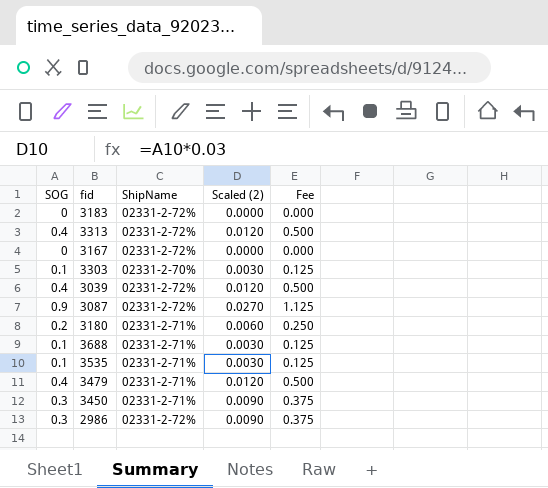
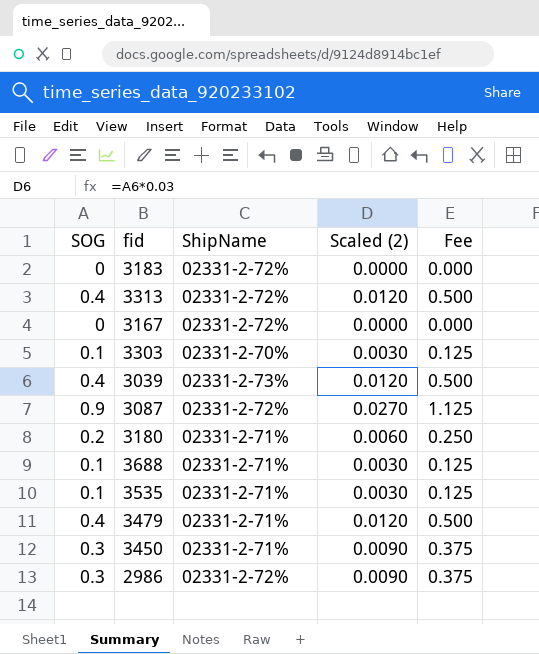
3039 | ShipName: 02331-2-72% -> 02331-2-73%

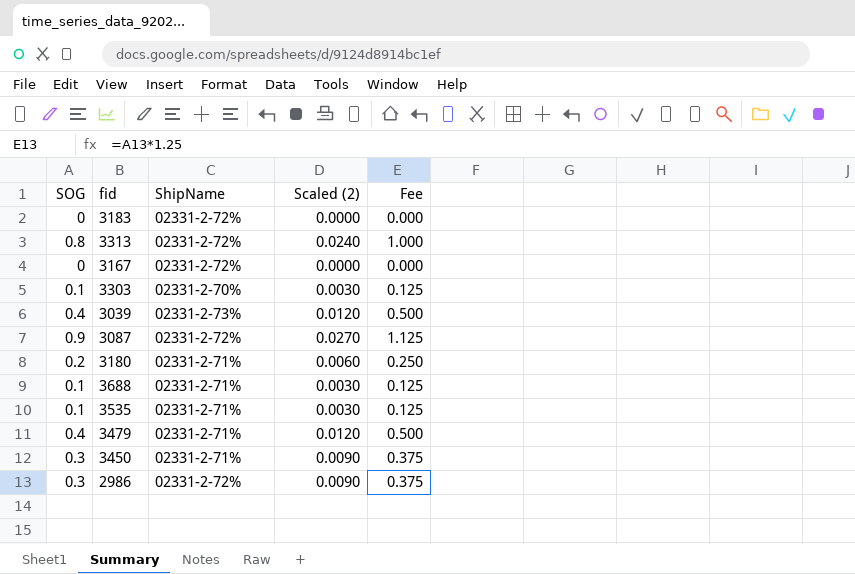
3313 | SOG: 0.4 -> 0.8
3313 | Scaled (2): 0.0120 -> 0.0240
3313 | Fee: 0.500 -> 1.000

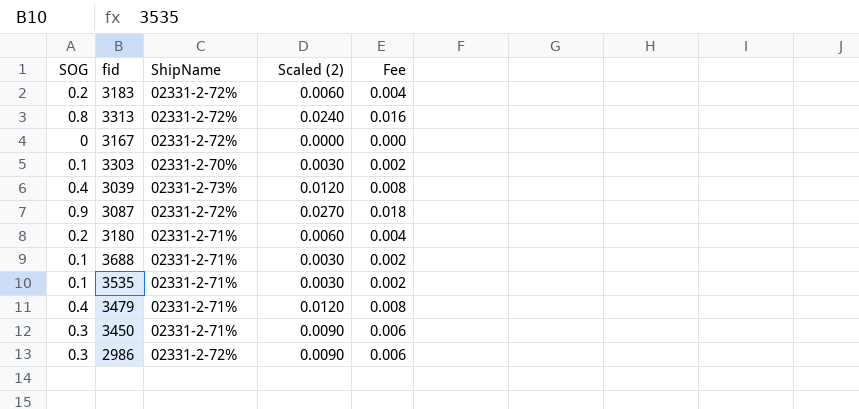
column Fee | formula: [SOG] * 1.25 -> [SOG] * 0.02
3183 | SOG: 0 -> 0.2
3183 | Scaled (2): 0.0000 -> 0.0060

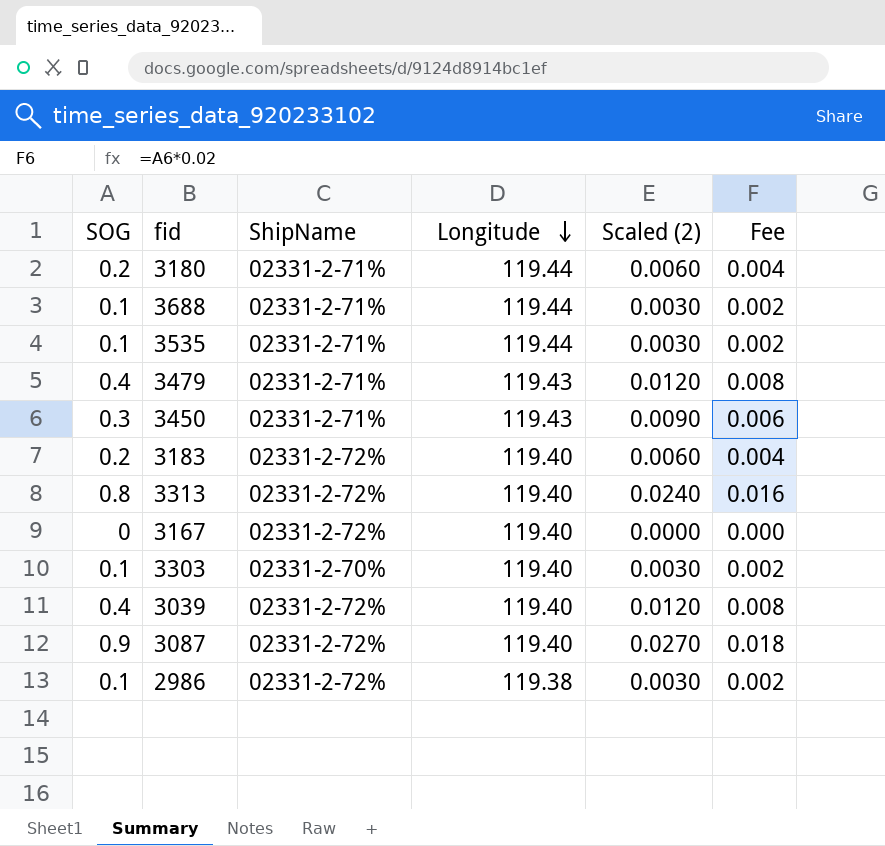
row order: none -> Longitude descending
column Longitude | position: none -> 4
3039 | ShipName: 02331-2-73% -> 02331-2-72%
2986 | SOG: 0.3 -> 0.1
2986 | Scaled (2): 0.0090 -> 0.0030
2986 | Fee: 0.006 -> 0.002

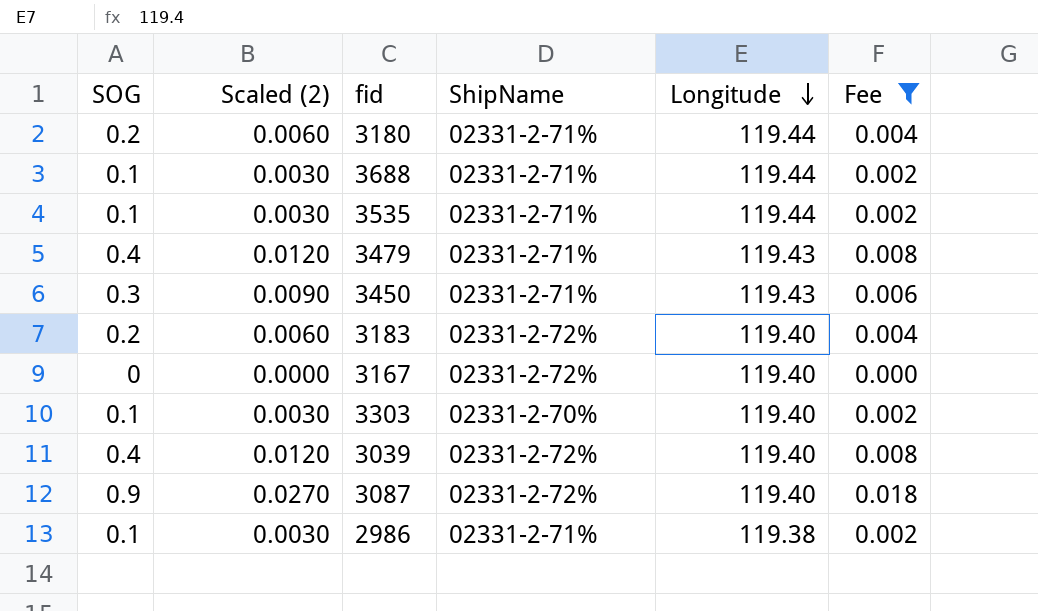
filter: none -> Fee != 0.016
column Scaled (2) | position: 5 -> 2
2986 | ShipName: 02331-2-72% -> 02331-2-71%

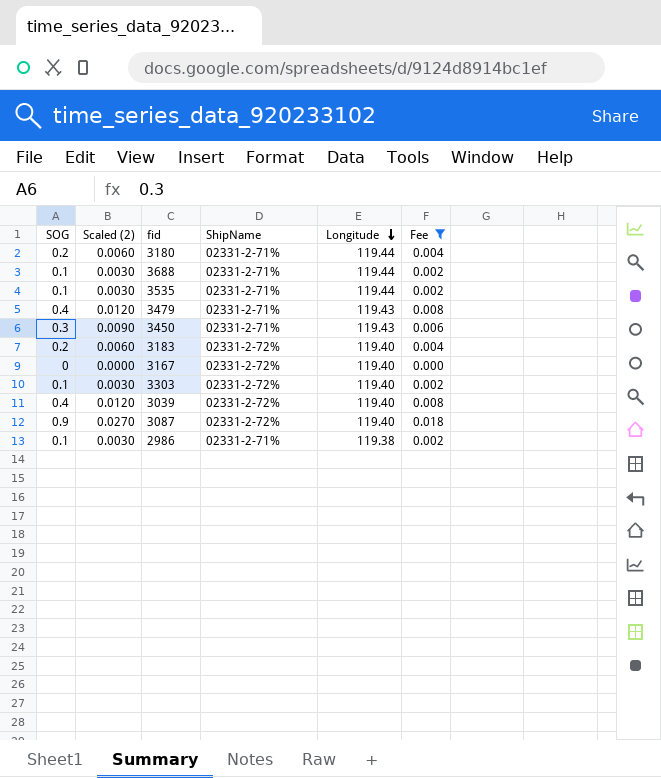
3303 | ShipName: 02331-2-70% -> 02331-2-72%

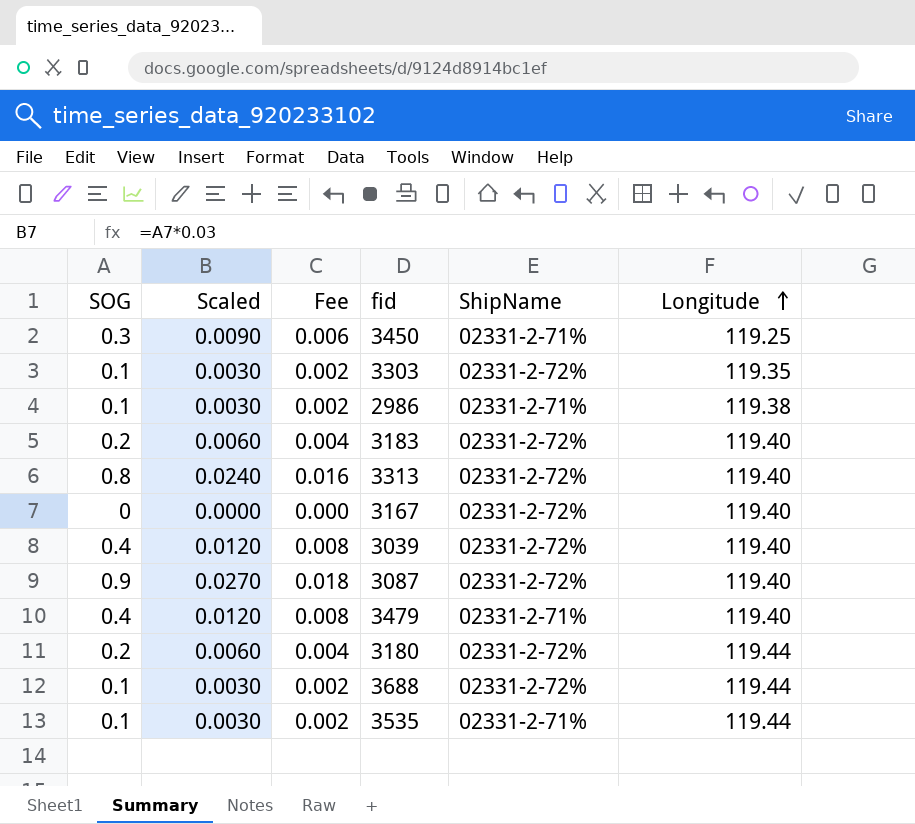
filter: Fee != 0.016 -> none
row order: Longitude descending -> Longitude ascending
column name: Scaled (2) -> Scaled
column Fee | position: 6 -> 3
3450 | Longitude: 119.43 -> 119.25
3303 | Longitude: 119.40 -> 119.35
3479 | Longitude: 119.43 -> 119.40
3180 | ShipName: 02331-2-71% -> 02331-2-72%
3688 | ShipName: 02331-2-71% -> 02331-2-72%

